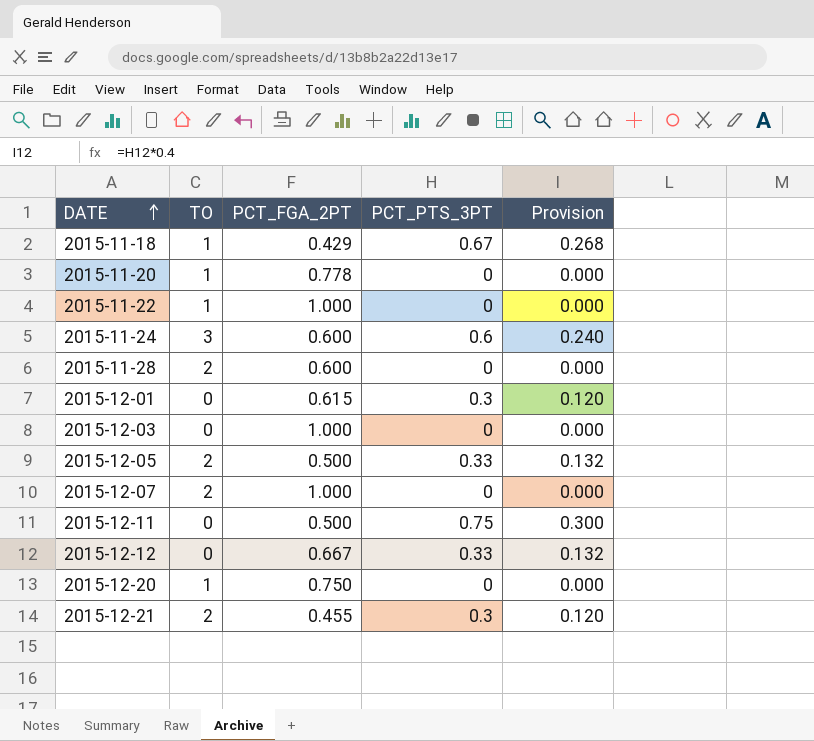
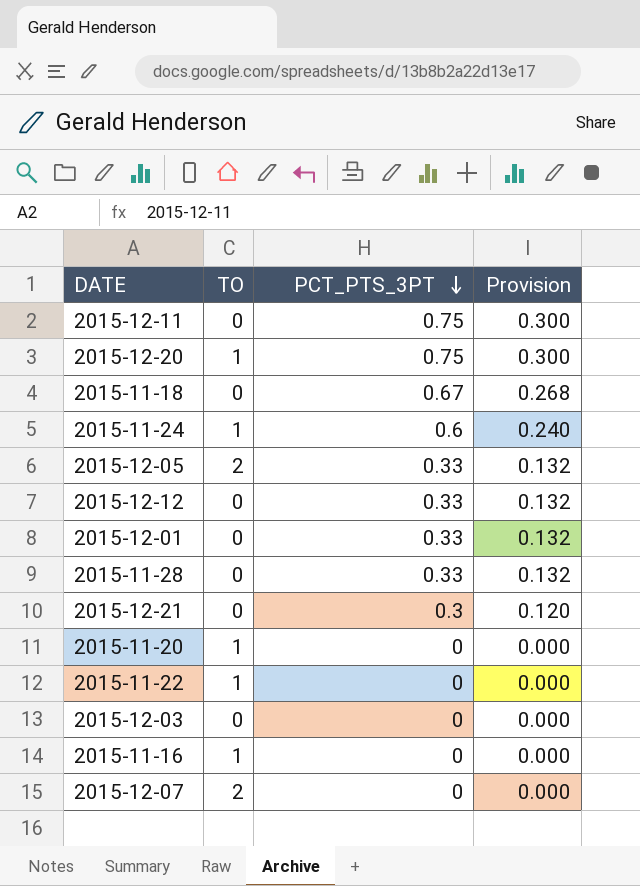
row order: DATE ascending -> PCT_PTS_3PT descending
column PCT_FGA_2PT | position: 3 -> none
2015-12-20 | PCT_PTS_3PT: 0 -> 0.75
2015-12-20 | Provision: 0.000 -> 0.300
2015-11-18 | TO: 1 -> 0
2015-11-24 | TO: 3 -> 1
2015-12-01 | PCT_PTS_3PT: 0.3 -> 0.33
2015-12-01 | Provision: 0.120 -> 0.132
2015-11-28 | TO: 2 -> 0
2015-11-28 | PCT_PTS_3PT: 0 -> 0.33
2015-11-28 | Provision: 0.000 -> 0.132
2015-12-21 | TO: 2 -> 0
row 2015-11-16: none -> 1 | 0 | 0.000

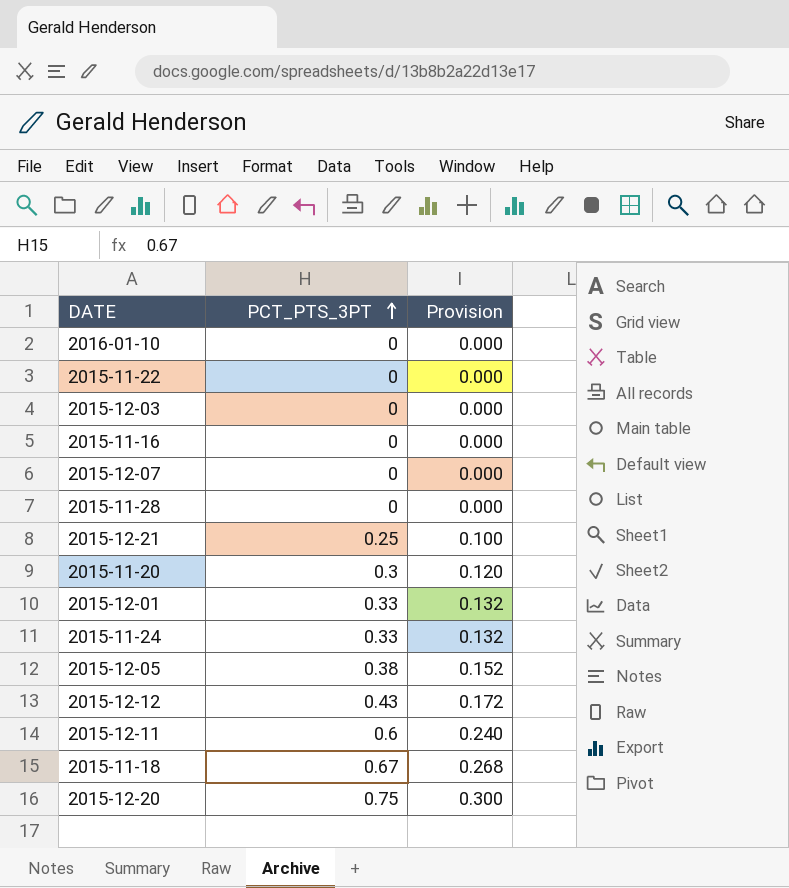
row order: PCT_PTS_3PT descending -> PCT_PTS_3PT ascending
column TO | position: 2 -> none
row 2016-01-10: none -> 0 | 0.000
2015-11-28 | PCT_PTS_3PT: 0.33 -> 0
2015-11-28 | Provision: 0.132 -> 0.000
2015-12-21 | PCT_PTS_3PT: 0.3 -> 0.25
2015-12-21 | Provision: 0.120 -> 0.100
2015-11-20 | PCT_PTS_3PT: 0 -> 0.3
2015-11-20 | Provision: 0.000 -> 0.120
2015-11-24 | PCT_PTS_3PT: 0.6 -> 0.33
2015-11-24 | Provision: 0.240 -> 0.132
2015-12-05 | PCT_PTS_3PT: 0.33 -> 0.38
2015-12-05 | Provision: 0.132 -> 0.152
2015-12-12 | PCT_PTS_3PT: 0.33 -> 0.43
2015-12-12 | Provision: 0.132 -> 0.172
2015-12-11 | PCT_PTS_3PT: 0.75 -> 0.6
2015-12-11 | Provision: 0.300 -> 0.240

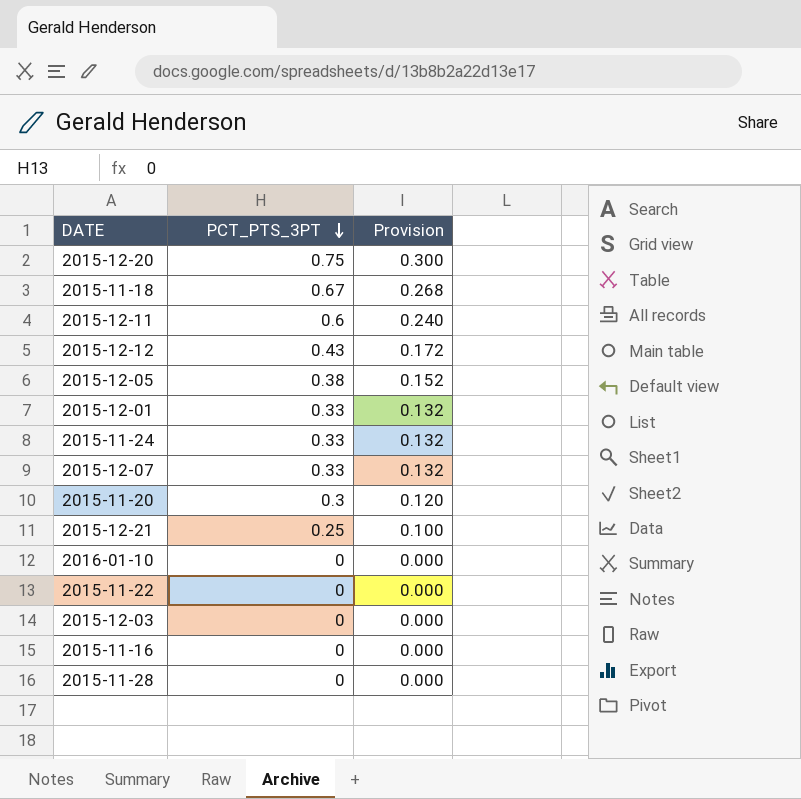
row order: PCT_PTS_3PT ascending -> PCT_PTS_3PT descending
2015-12-07 | PCT_PTS_3PT: 0 -> 0.33
2015-12-07 | Provision: 0.000 -> 0.132

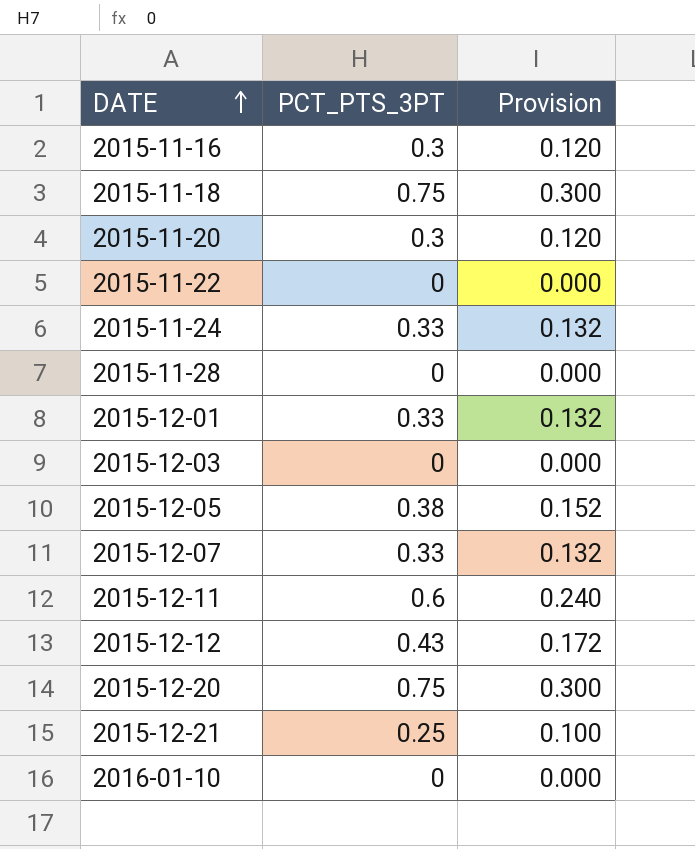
row order: PCT_PTS_3PT descending -> DATE ascending
2015-11-16 | PCT_PTS_3PT: 0 -> 0.3
2015-11-16 | Provision: 0.000 -> 0.120
2015-11-18 | PCT_PTS_3PT: 0.67 -> 0.75
2015-11-18 | Provision: 0.268 -> 0.300

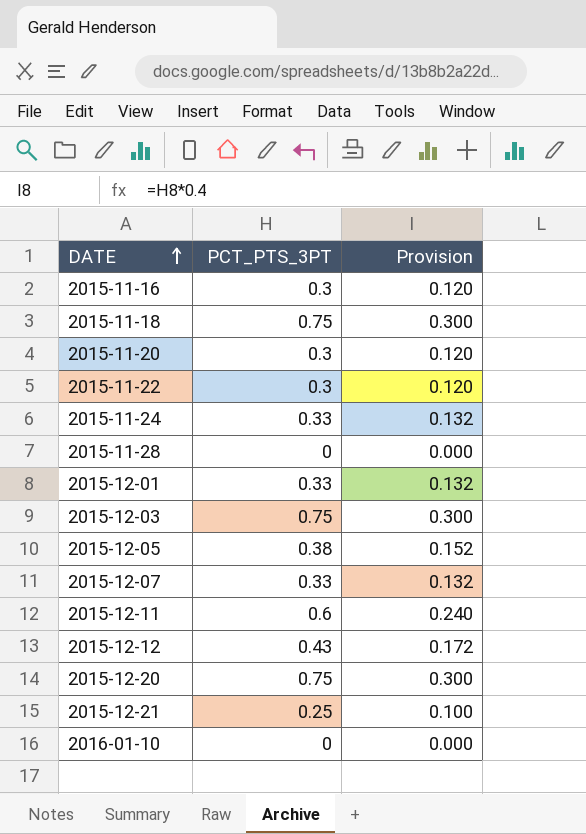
2015-11-22 | PCT_PTS_3PT: 0 -> 0.3
2015-11-22 | Provision: 0.000 -> 0.120
2015-12-03 | PCT_PTS_3PT: 0 -> 0.75
2015-12-03 | Provision: 0.000 -> 0.300

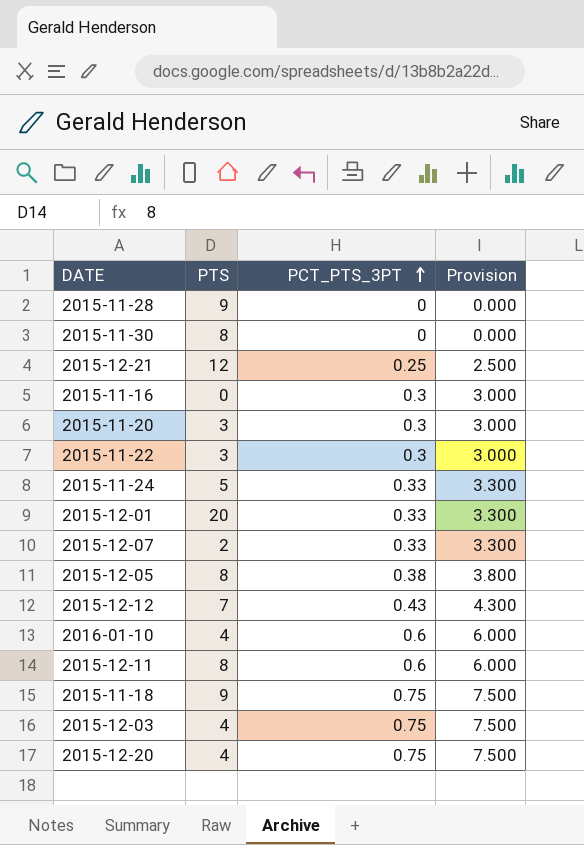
row order: DATE ascending -> PCT_PTS_3PT ascending
column PTS | position: none -> 2
column Provision | formula: [PCT_PTS_3PT] * 0.4 -> [PCT_PTS_3PT] * 10
row 2015-11-30: none -> 8 | 0 | 0.000
2016-01-10 | PCT_PTS_3PT: 0 -> 0.6

